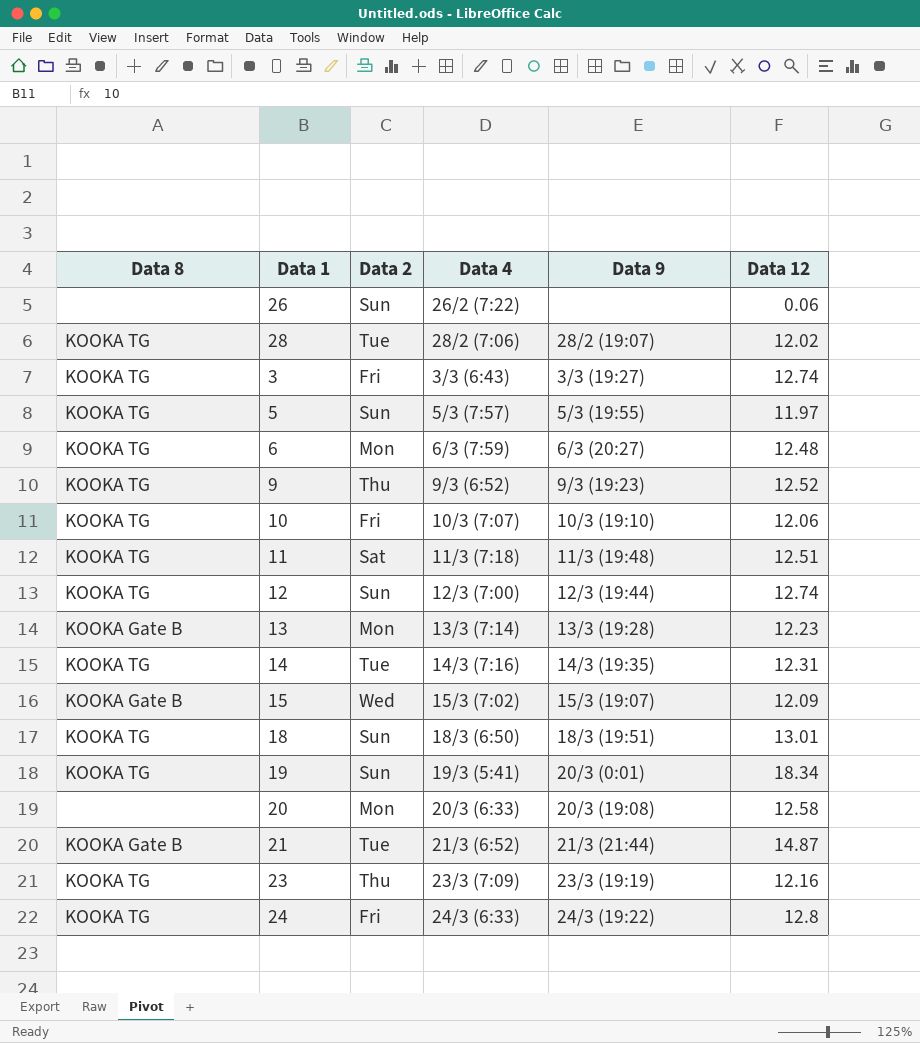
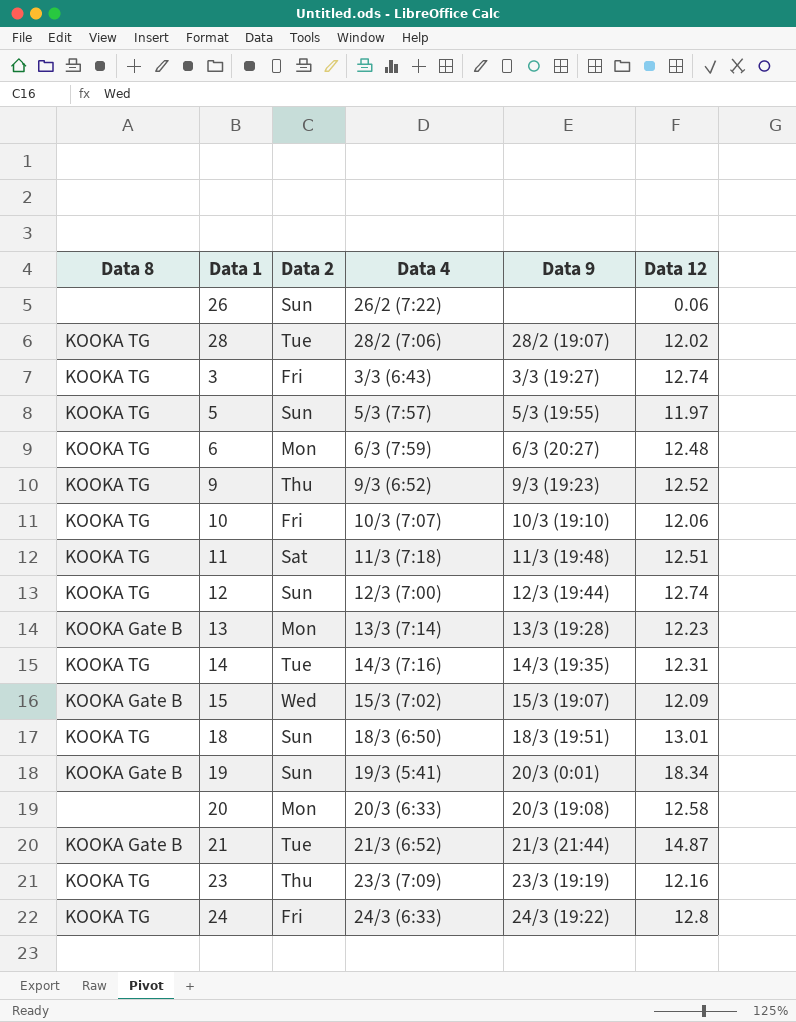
19 | Data 8: KOOKA TG -> KOOKA Gate B

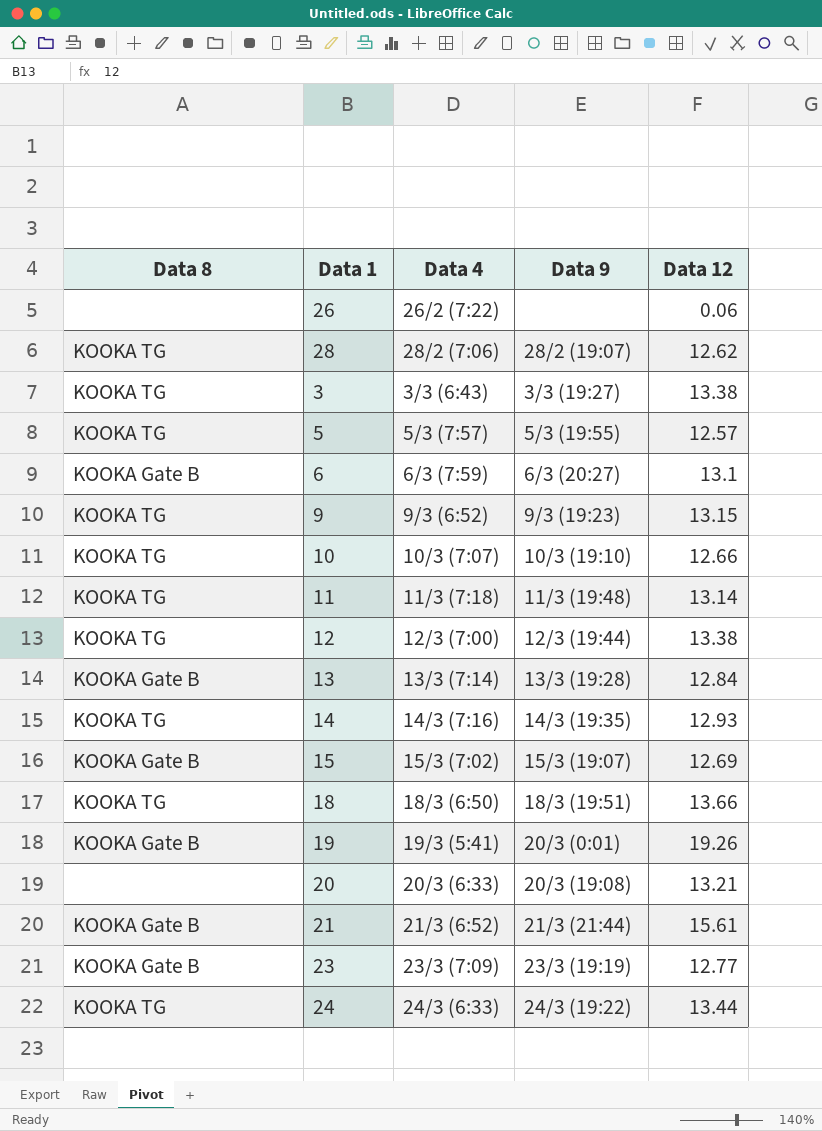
column Data 2 | position: 3 -> none
28 | Data 12: 12.02 -> 12.62
3 | Data 12: 12.74 -> 13.38
5 | Data 12: 11.97 -> 12.57
6 | Data 8: KOOKA TG -> KOOKA Gate B
6 | Data 12: 12.48 -> 13.1
9 | Data 12: 12.52 -> 13.15
10 | Data 12: 12.06 -> 12.66
11 | Data 12: 12.51 -> 13.14
12 | Data 12: 12.74 -> 13.38
13 | Data 12: 12.23 -> 12.84
14 | Data 12: 12.31 -> 12.93
15 | Data 12: 12.09 -> 12.69
18 | Data 12: 13.01 -> 13.66
19 | Data 12: 18.34 -> 19.26
20 | Data 12: 12.58 -> 13.21
21 | Data 12: 14.87 -> 15.61
23 | Data 8: KOOKA TG -> KOOKA Gate B
23 | Data 12: 12.16 -> 12.77
24 | Data 12: 12.8 -> 13.44

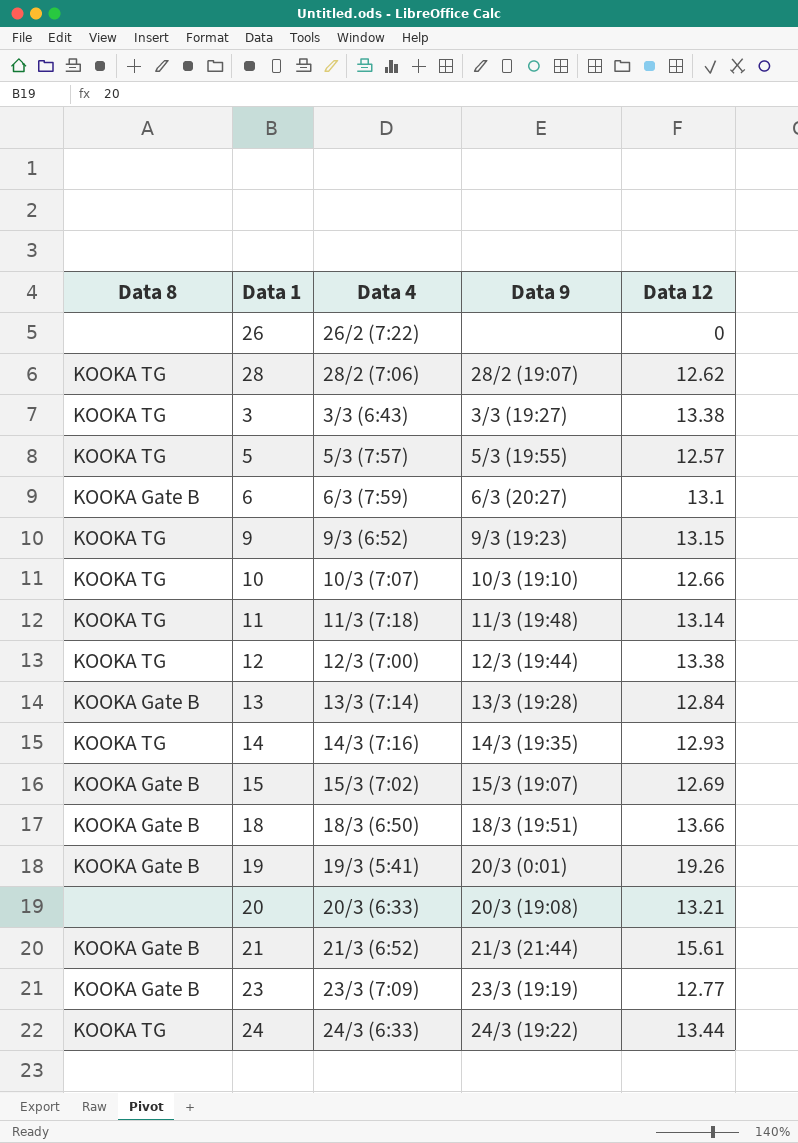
26 | Data 12: 0.06 -> 0
18 | Data 8: KOOKA TG -> KOOKA Gate B

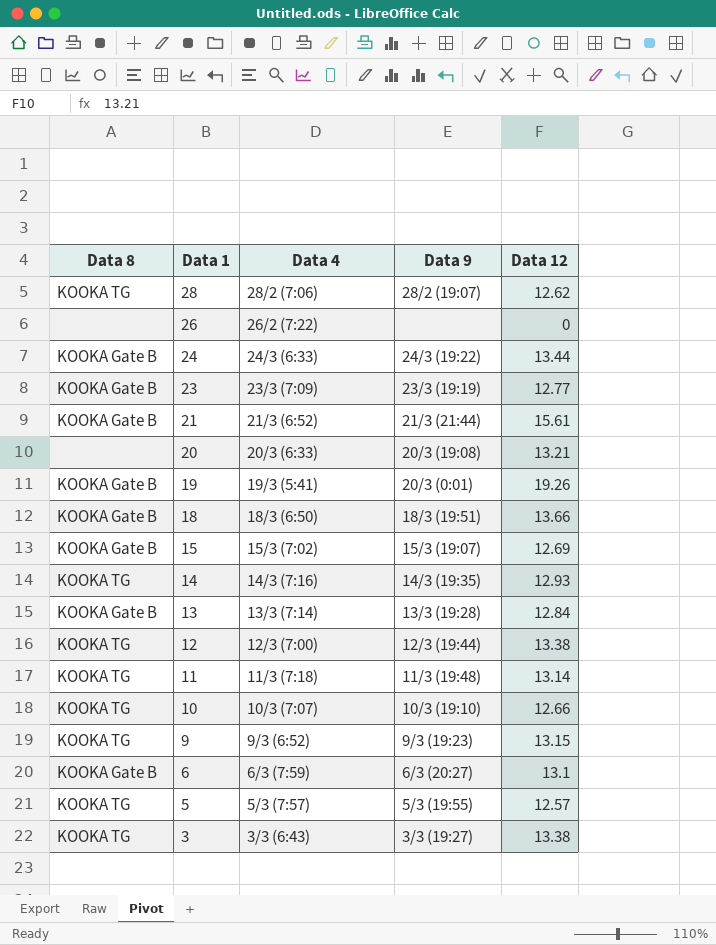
row order: none -> Data 1 descending
24 | Data 8: KOOKA TG -> KOOKA Gate B

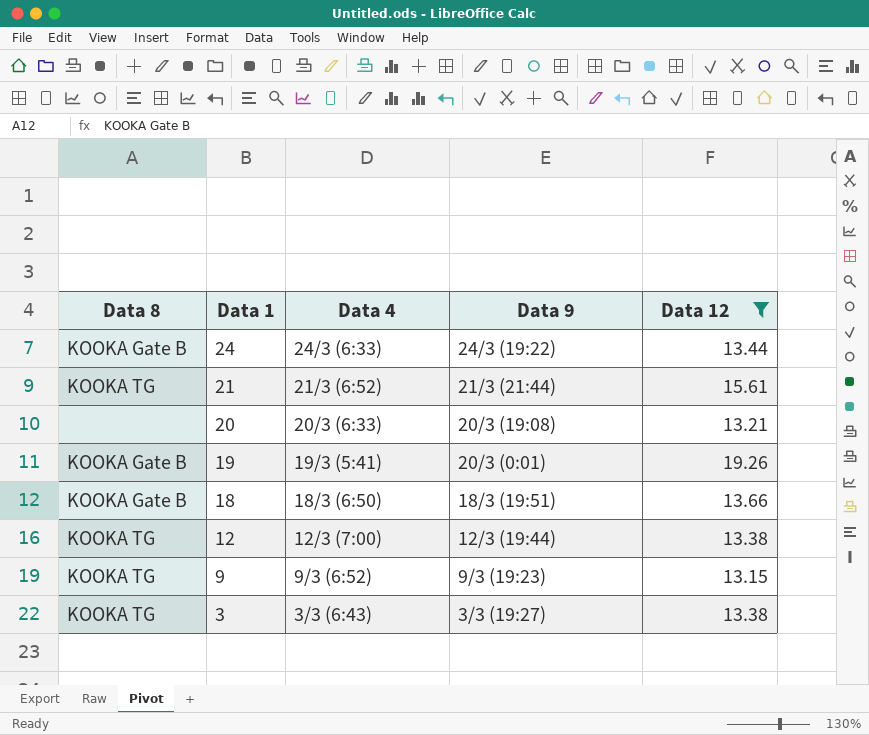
filter: none -> Data 12 >= 13.15
21 | Data 8: KOOKA Gate B -> KOOKA TG

